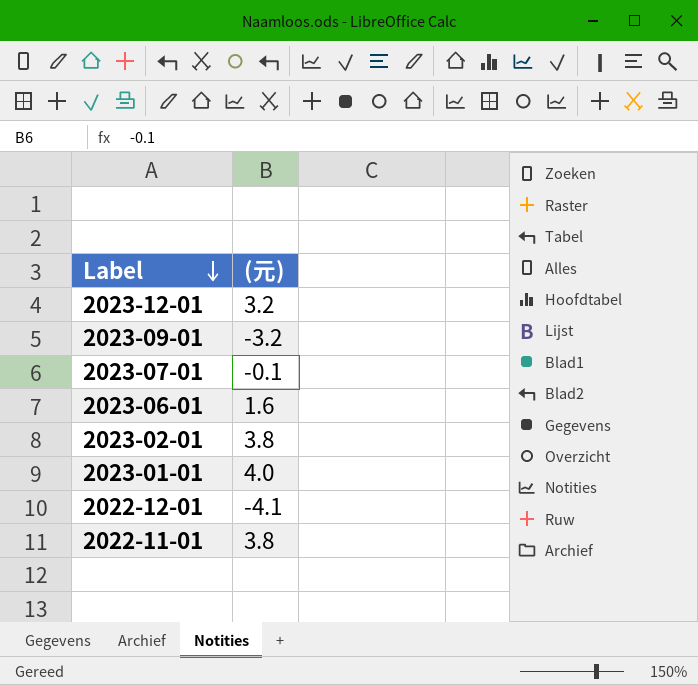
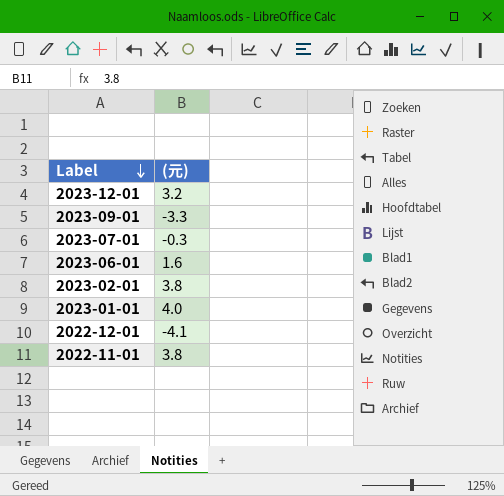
2023-09-01 | (元): -3.2 -> -3.3
2023-07-01 | (元): -0.1 -> -0.3

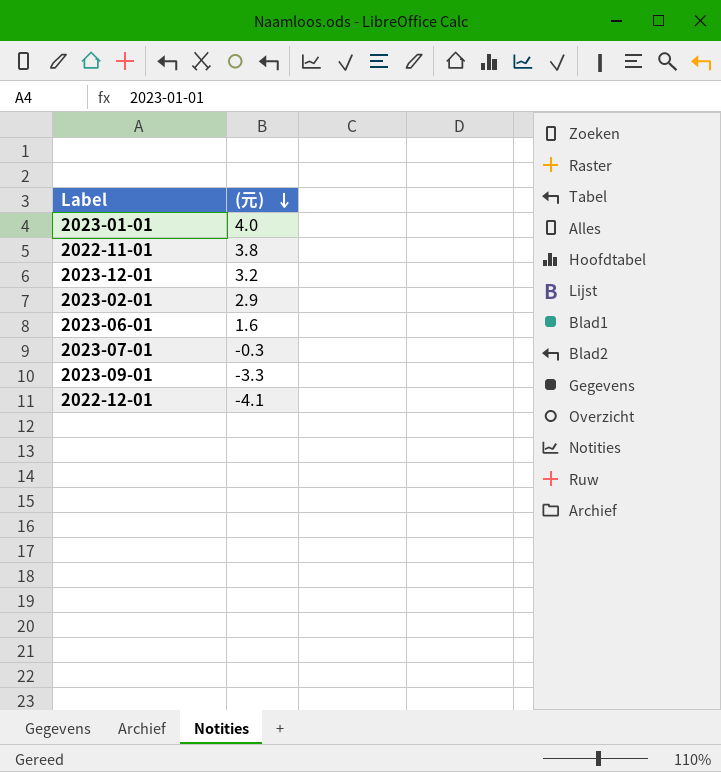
row order: Label descending -> (元) descending
2023-02-01 | (元): 3.8 -> 2.9

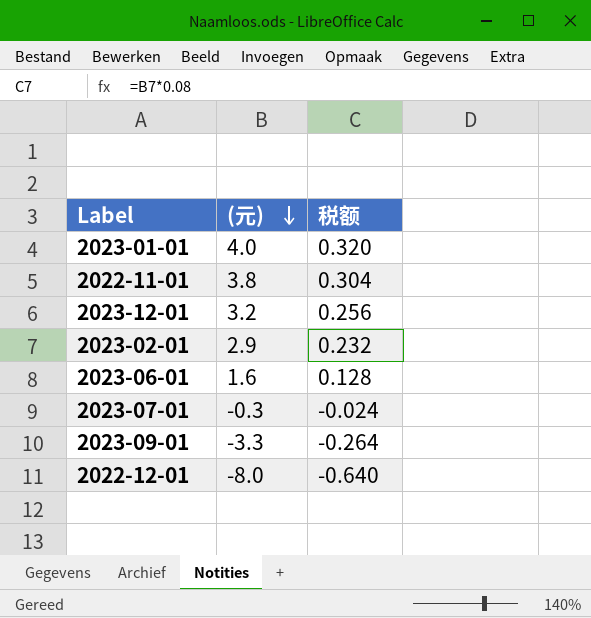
column 税额 | formula: none -> [(元)] * 0.08
2022-12-01 | (元): -4.1 -> -8.0

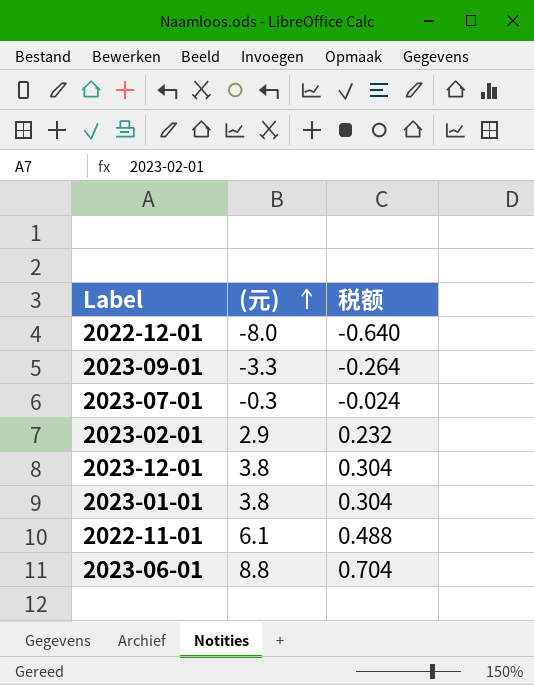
row order: (元) descending -> (元) ascending
2023-12-01 | (元): 3.2 -> 3.8
2023-12-01 | 税额: 0.256 -> 0.304
2023-01-01 | (元): 4.0 -> 3.8
2023-01-01 | 税额: 0.320 -> 0.304
2022-11-01 | (元): 3.8 -> 6.1
2022-11-01 | 税额: 0.304 -> 0.488
2023-06-01 | (元): 1.6 -> 8.8
2023-06-01 | 税额: 0.128 -> 0.704

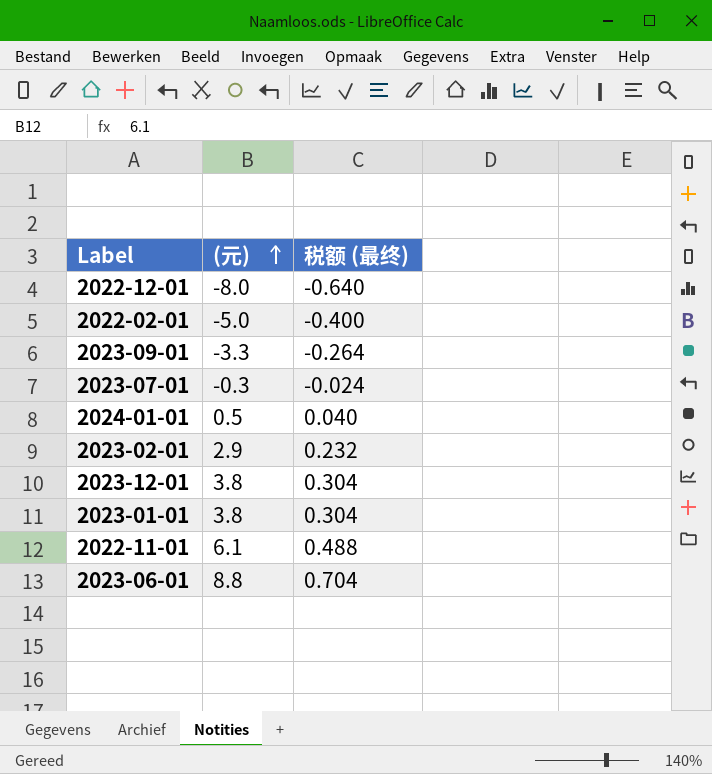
column name: 税额 -> 税额 (最终)
row 2022-02-01: none -> -5.0 | -0.400
row 2024-01-01: none -> 0.5 | 0.040

